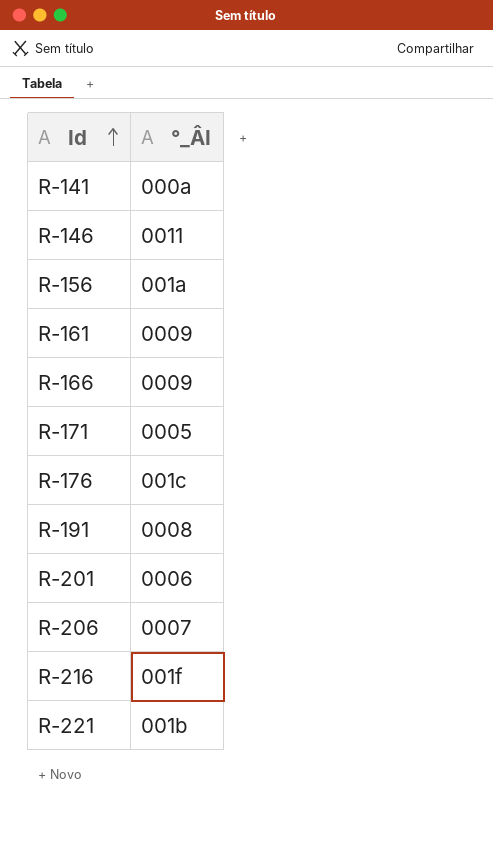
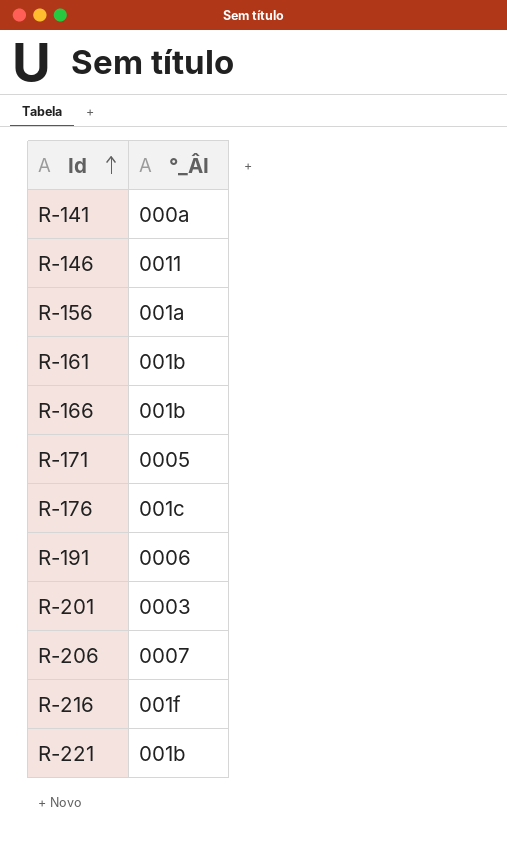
R-161 | °_ÂI: 0009 -> 001b
R-166 | °_ÂI: 0009 -> 001b
R-191 | °_ÂI: 0008 -> 0006
R-201 | °_ÂI: 0006 -> 0003

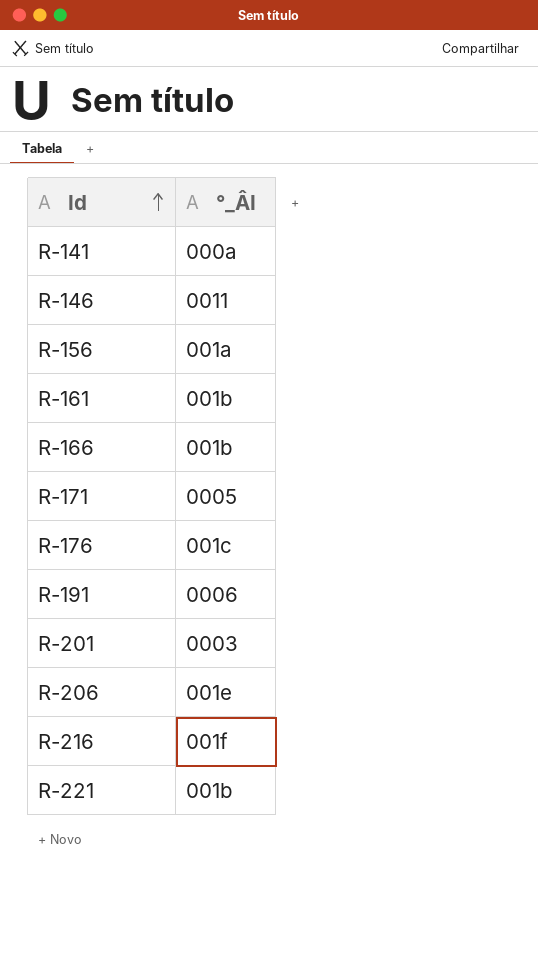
R-206 | °_ÂI: 0007 -> 001e

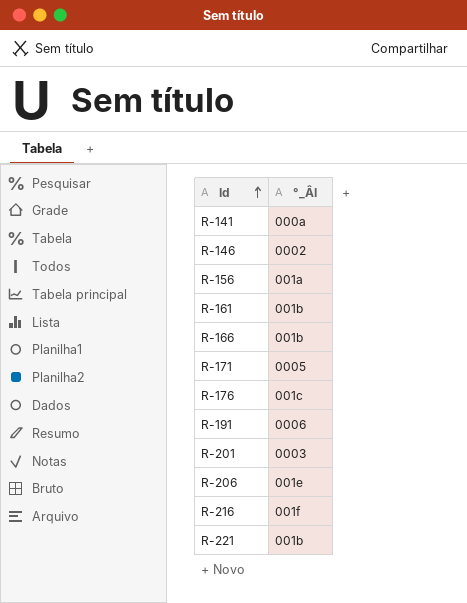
R-146 | °_ÂI: 0011 -> 0002

